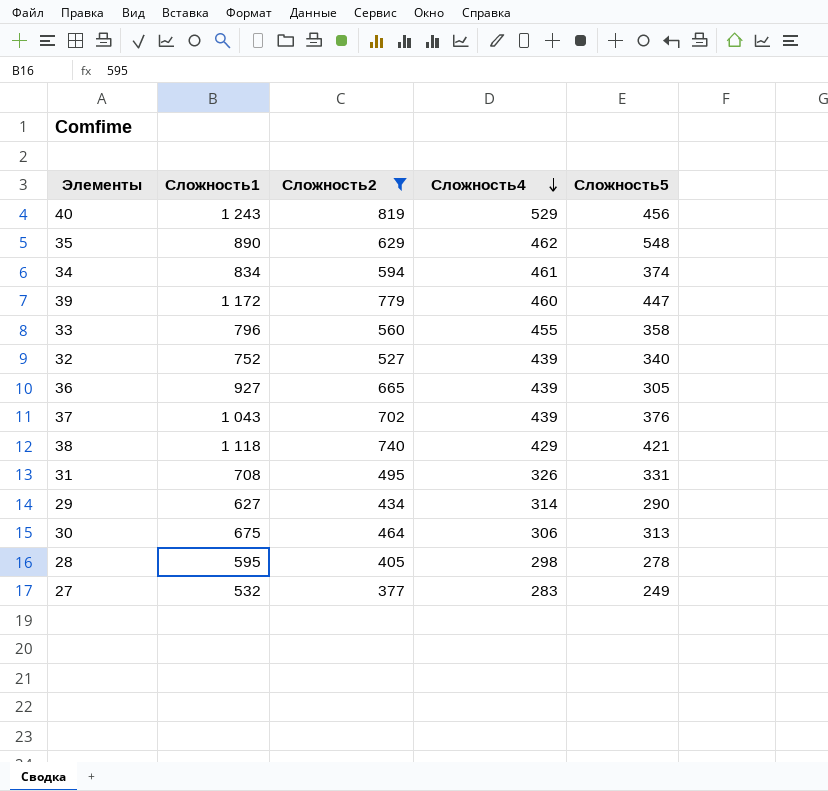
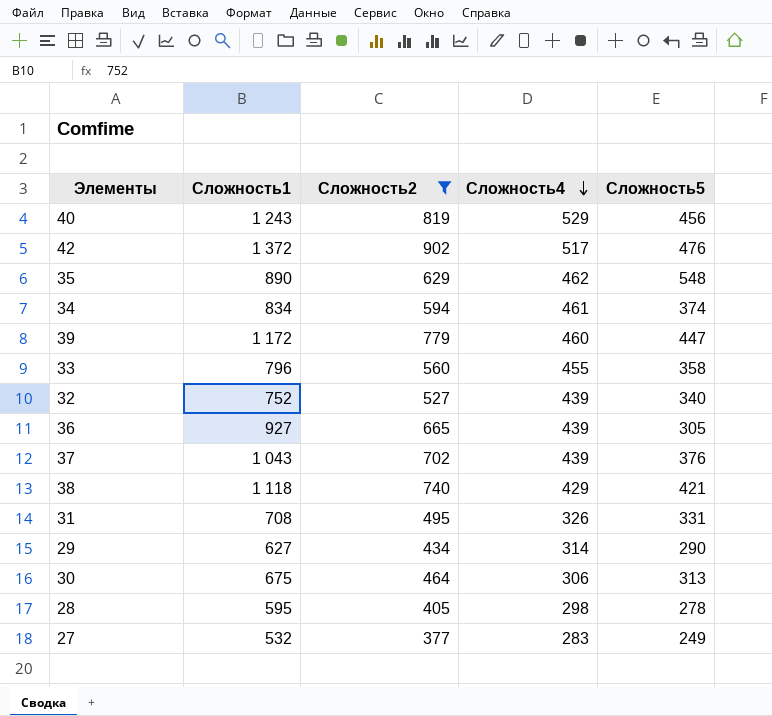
row 42: none -> 1 372 | 902 | 517 | 476

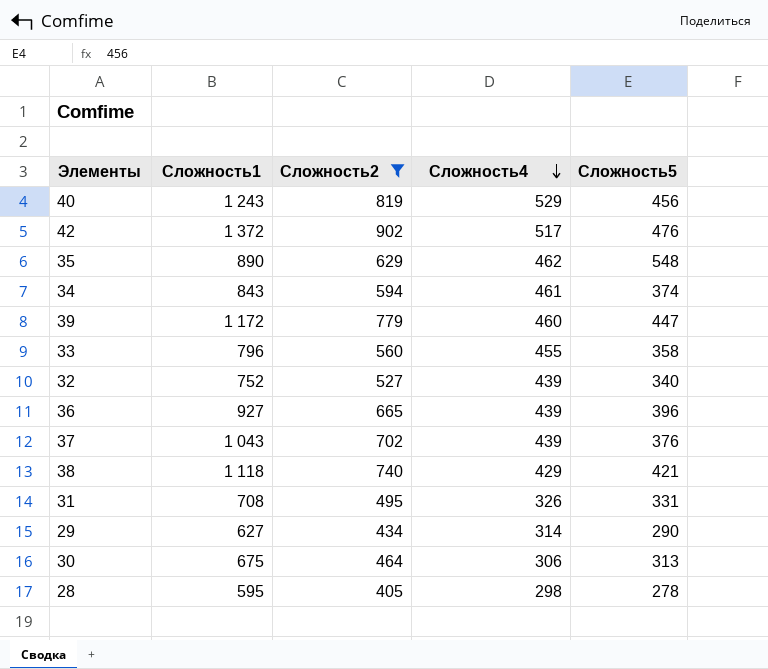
row 27: 532 | 377 | 283 | 249 -> none
34 | Сложность1: 834 -> 843
36 | Сложность5: 305 -> 396

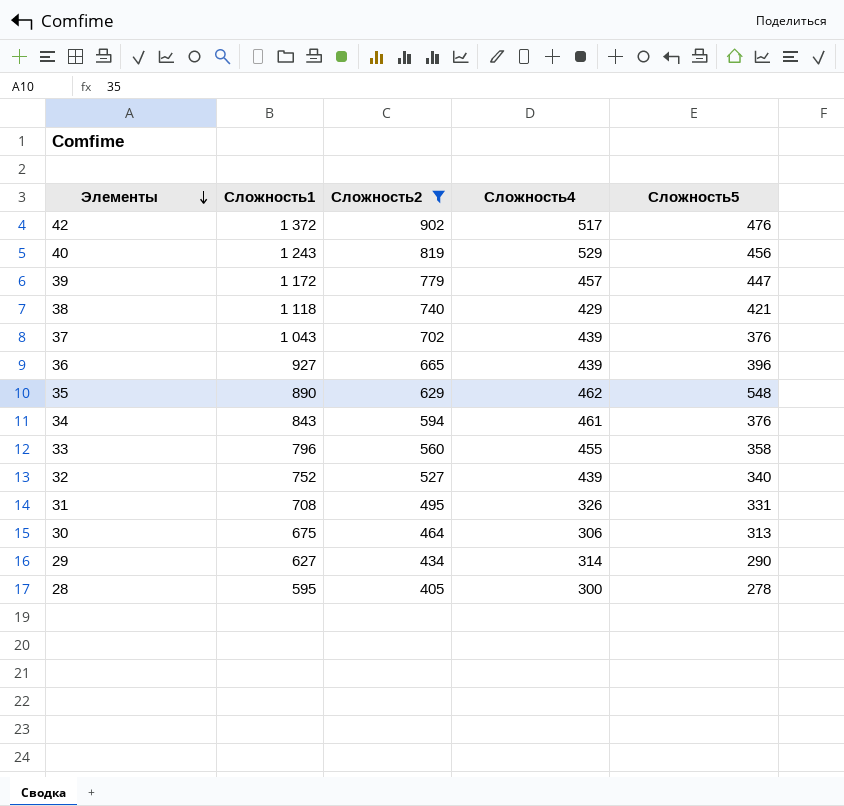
row order: Сложность4 descending -> Элементы descending
39 | Сложность4: 460 -> 457
34 | Сложность5: 374 -> 376
28 | Сложность4: 298 -> 300

